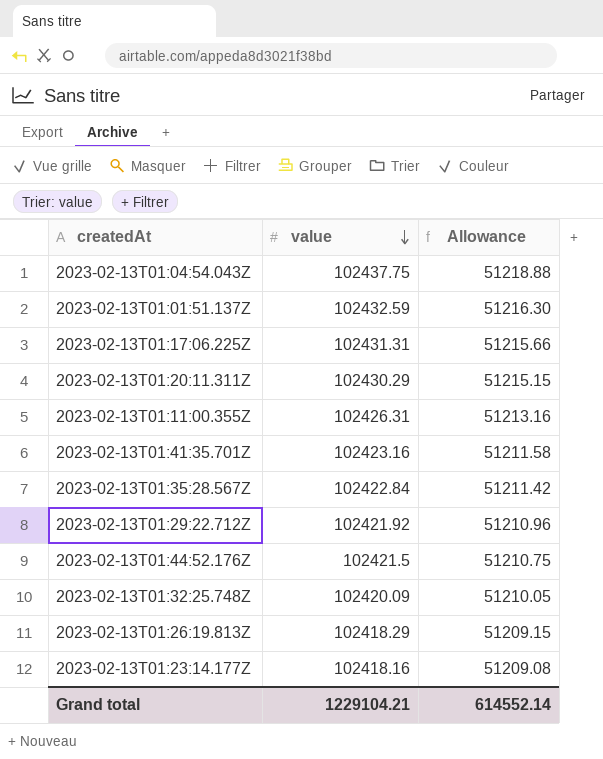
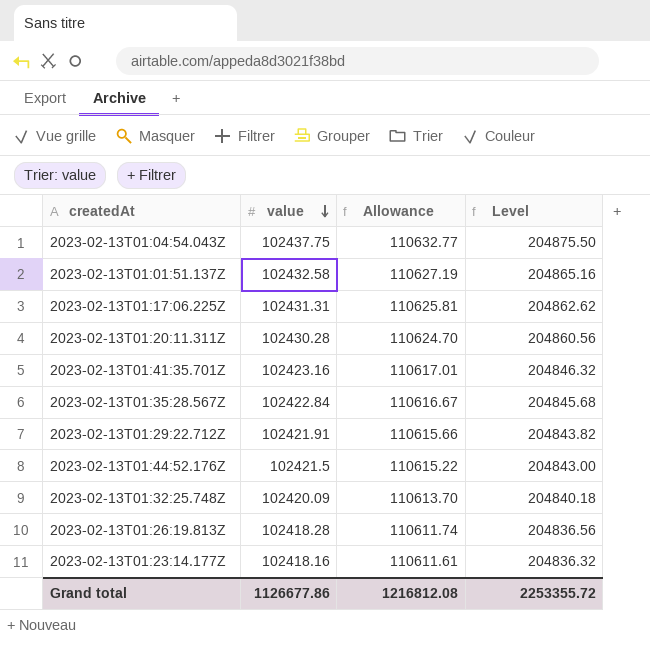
column Allowance | formula: [value] * 0.5 -> [value] * 1.08
column Level | formula: none -> [value] * 2
row 2023-02-13T01:11:00.355Z: 102426.31 | 51213.16 -> none
2023-02-13T01:01:51.137Z | value: 102432.59 -> 102432.58
2023-02-13T01:20:11.311Z | value: 102430.29 -> 102430.28
2023-02-13T01:29:22.712Z | value: 102421.92 -> 102421.91
2023-02-13T01:26:19.813Z | value: 102418.29 -> 102418.28
Grand total | value: 1229104.21 -> 1126677.86
Grand total | Allowance: 614552.14 -> 1216812.08

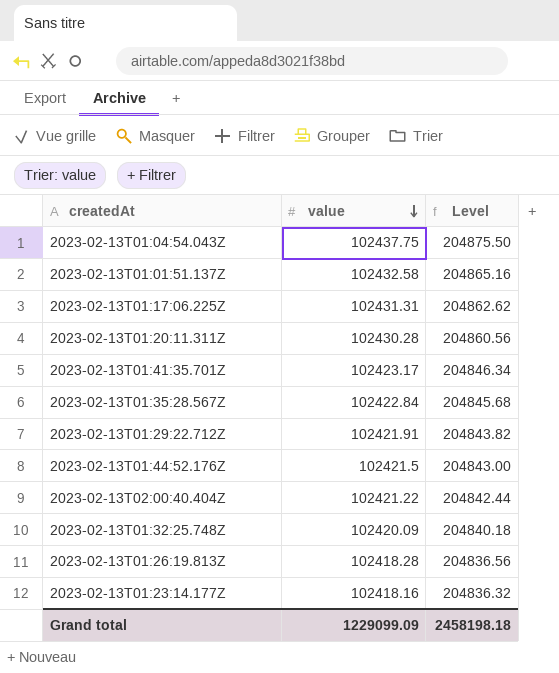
column Allowance | formula: [value] * 1.08 -> none
2023-02-13T01:41:35.701Z | value: 102423.16 -> 102423.17
2023-02-13T01:41:35.701Z | Level: 204846.32 -> 204846.34
row 2023-02-13T02:00:40.404Z: none -> 102421.22 | 204842.44
Grand total | value: 1126677.86 -> 1229099.09
Grand total | Level: 2253355.72 -> 2458198.18

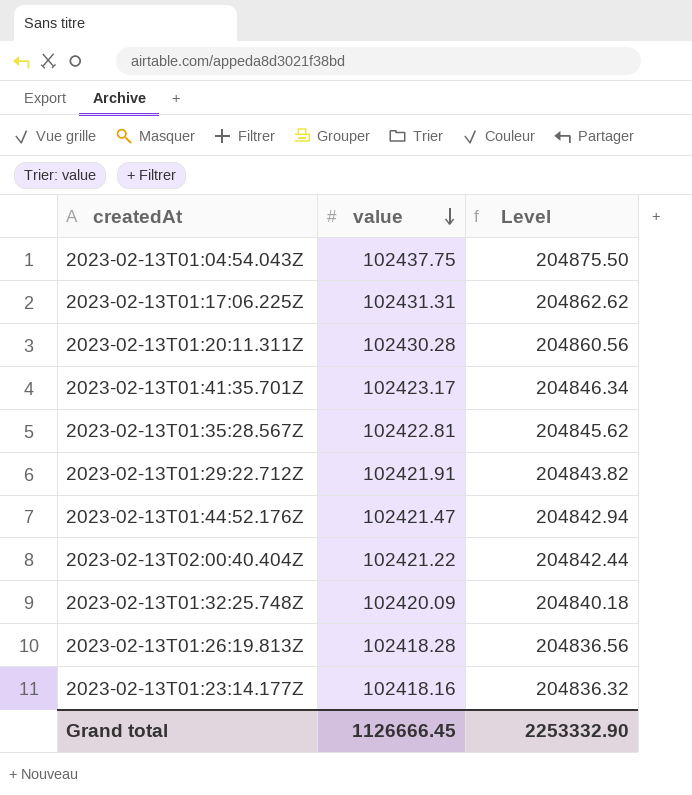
row 2023-02-13T01:01:51.137Z: 102432.58 | 204865.16 -> none
2023-02-13T01:35:28.567Z | value: 102422.84 -> 102422.81
2023-02-13T01:35:28.567Z | Level: 204845.68 -> 204845.62
2023-02-13T01:44:52.176Z | value: 102421.5 -> 102421.47
2023-02-13T01:44:52.176Z | Level: 204843.00 -> 204842.94
Grand total | value: 1229099.09 -> 1126666.45
Grand total | Level: 2458198.18 -> 2253332.90

